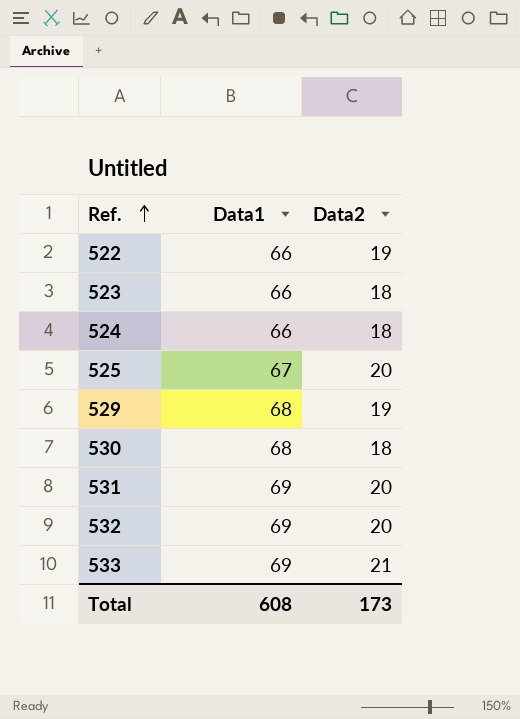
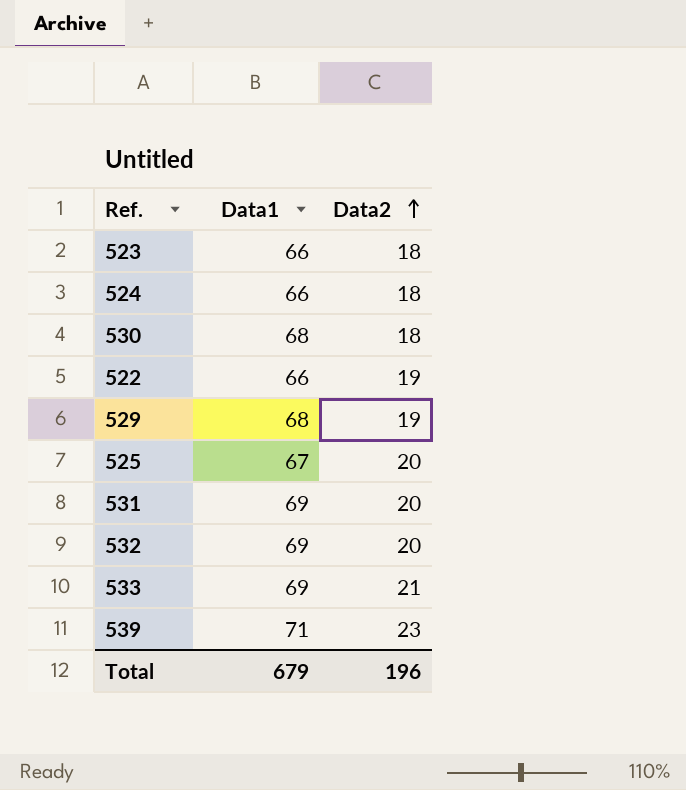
row order: Ref. ascending -> Data2 ascending
row 539: none -> 71 | 23
Total | Data1: 608 -> 679
Total | Data2: 173 -> 196

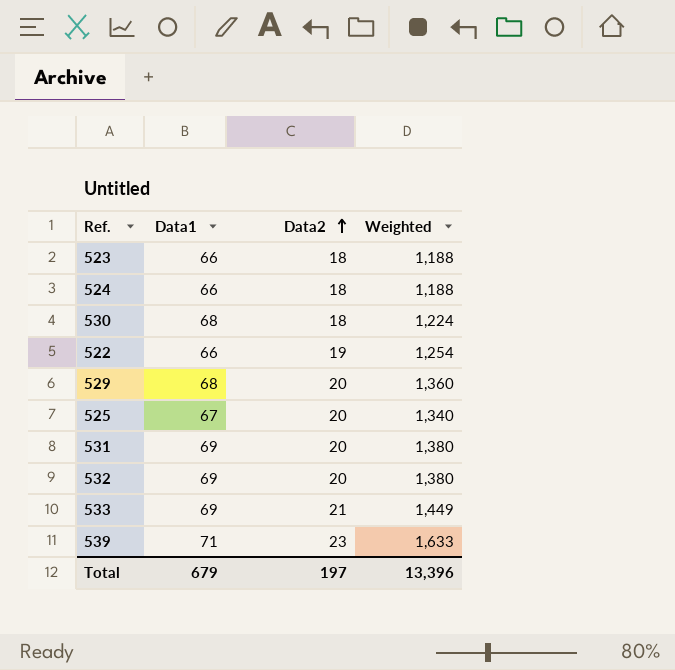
column Weighted | formula: none -> [Data1] * [Data2]
529 | Data2: 19 -> 20
Total | Data2: 196 -> 197

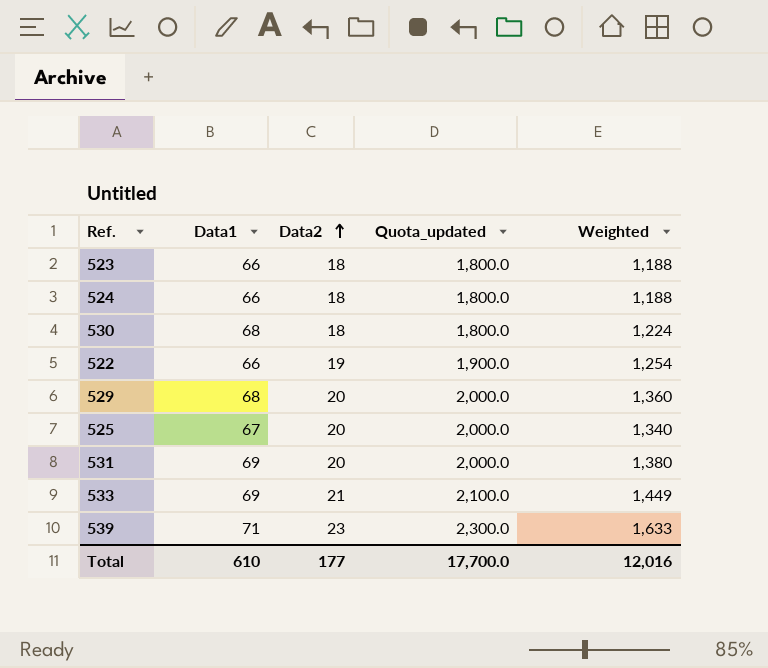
column Quota_updated | formula: none -> [Data2] * 100
row 532: 69 | 20 | 1,380 -> none
Total | Data1: 679 -> 610
Total | Data2: 197 -> 177
Total | Weighted: 13,396 -> 12,016

